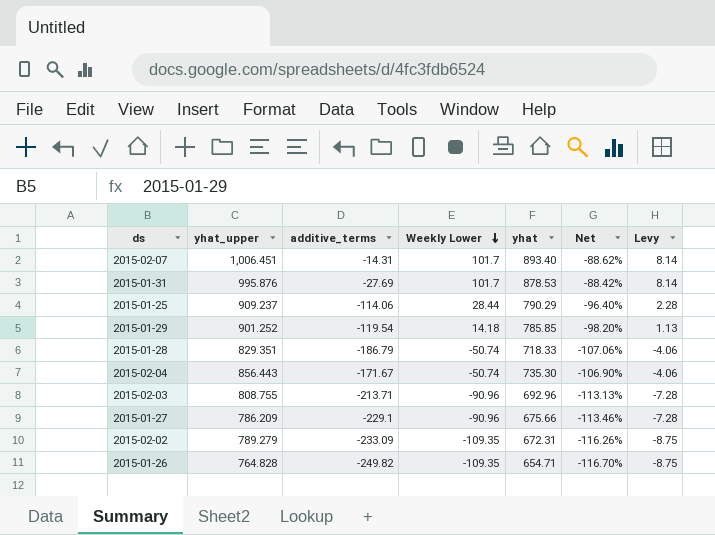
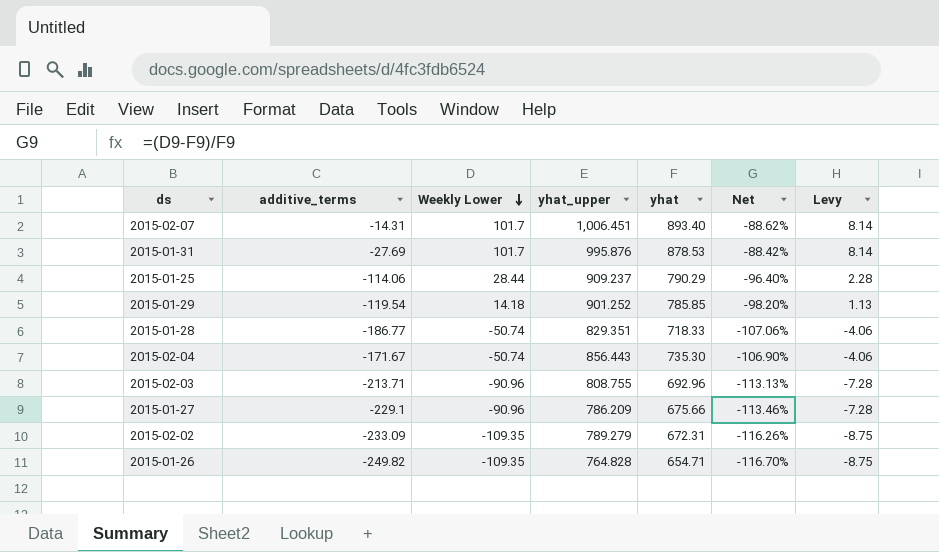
column yhat_upper | position: 2 -> 4
2015-01-28 | additive_terms: -186.79 -> -186.77

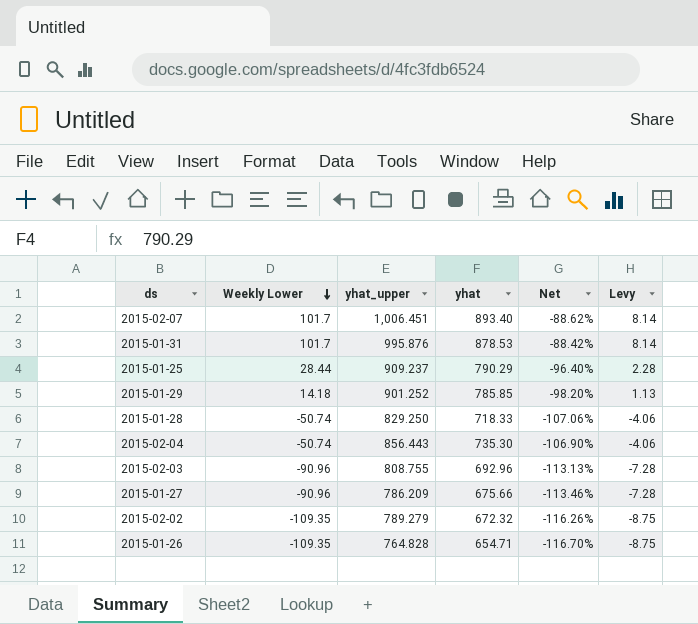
column additive_terms | position: 2 -> none
2015-01-28 | yhat_upper: 829.351 -> 829.250
2015-02-02 | yhat: 672.31 -> 672.32

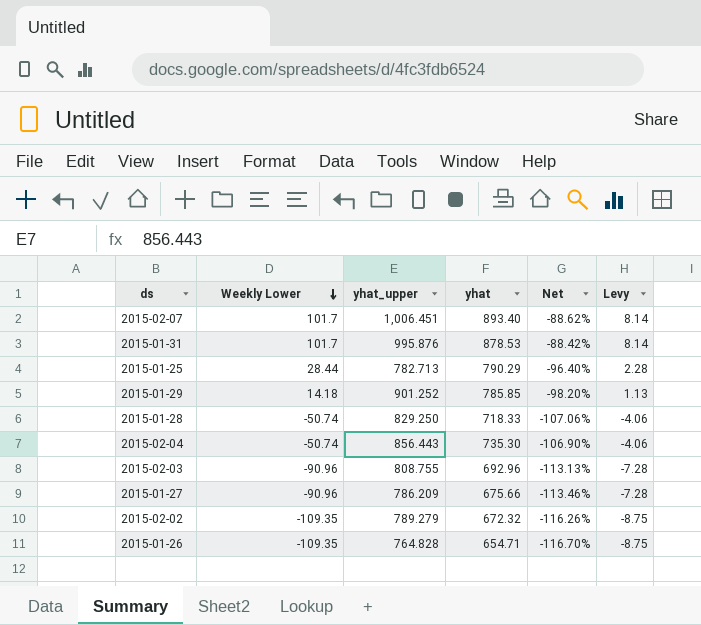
2015-01-25 | yhat_upper: 909.237 -> 782.713

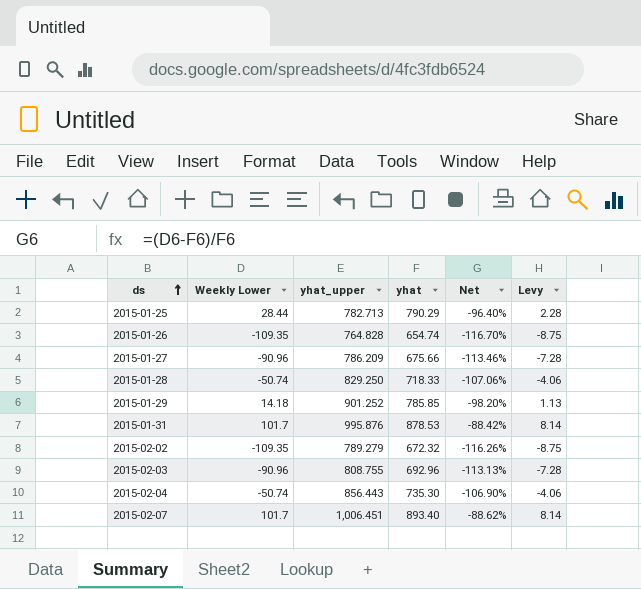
row order: Weekly Lower descending -> ds ascending
2015-01-26 | yhat: 654.71 -> 654.74

